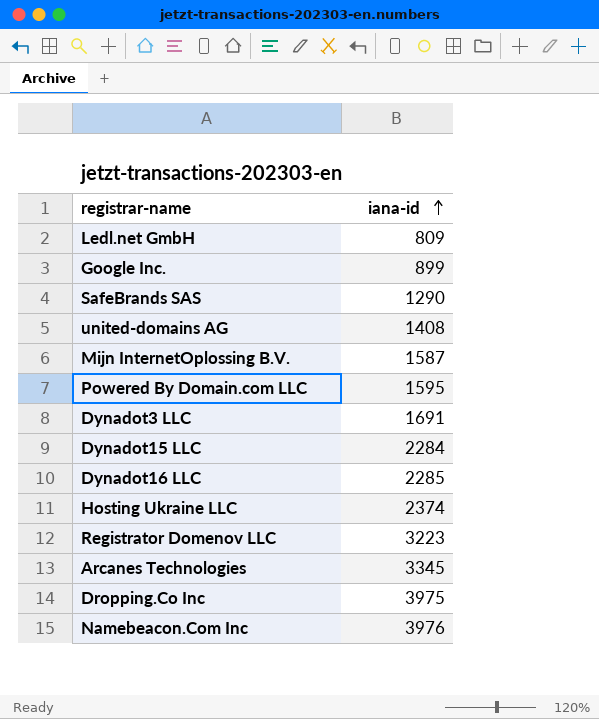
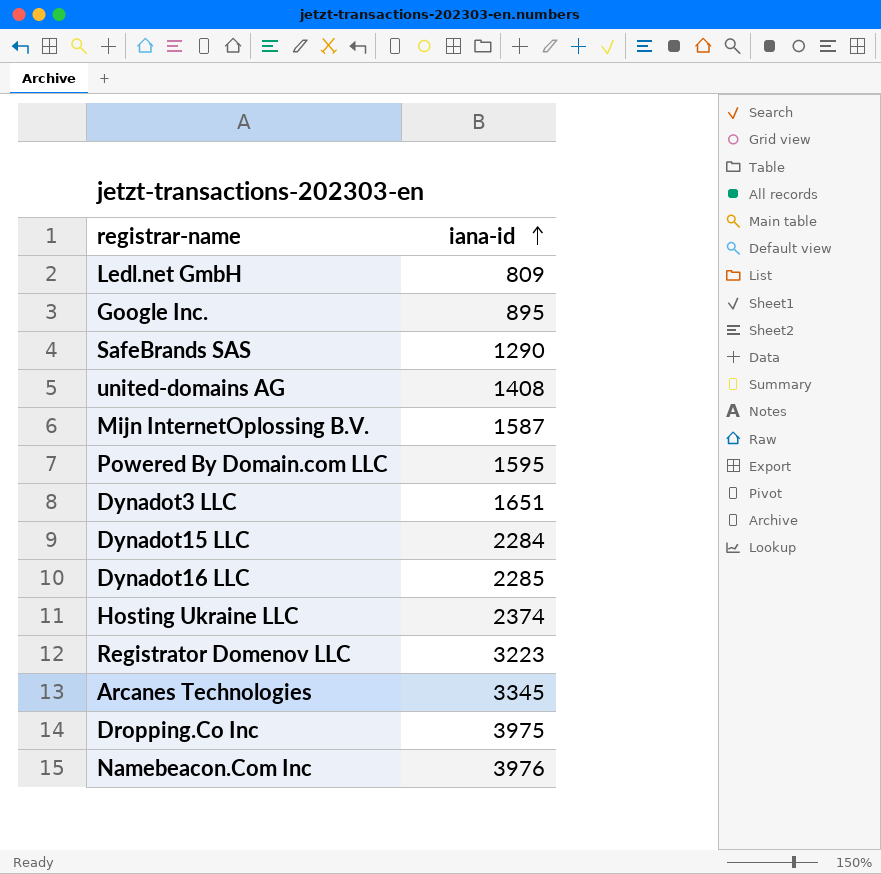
Google Inc. | iana-id: 899 -> 895
Dynadot3 LLC | iana-id: 1691 -> 1651

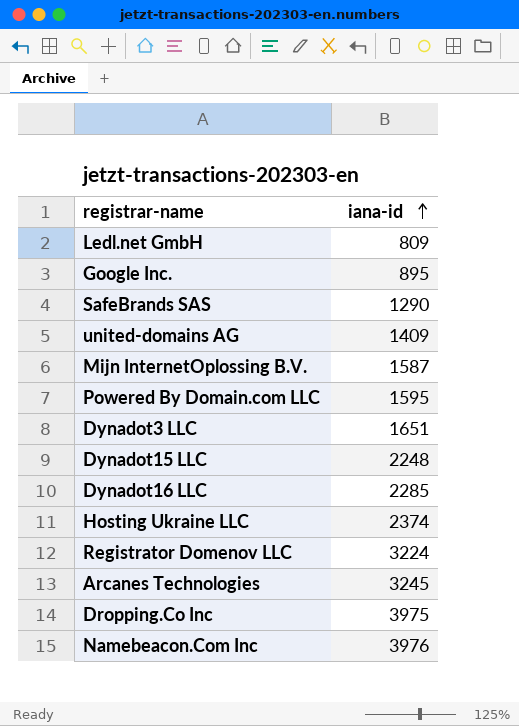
united-domains AG | iana-id: 1408 -> 1409
Dynadot15 LLC | iana-id: 2284 -> 2248
Registrator Domenov LLC | iana-id: 3223 -> 3224
Arcanes Technologies | iana-id: 3345 -> 3245

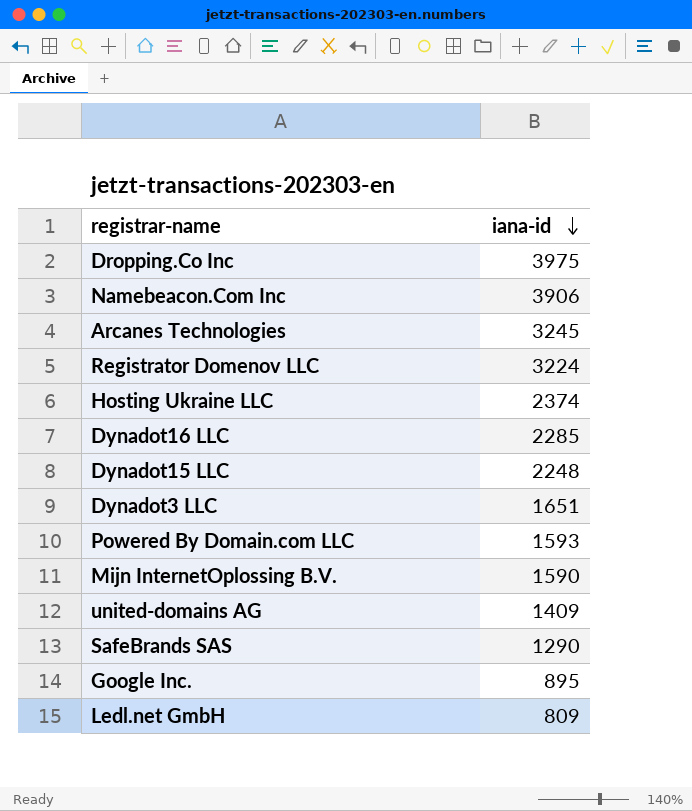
row order: iana-id ascending -> iana-id descending
Namebeacon.Com Inc | iana-id: 3976 -> 3906
Powered By Domain.com LLC | iana-id: 1595 -> 1593
Mijn InternetOplossing B.V. | iana-id: 1587 -> 1590

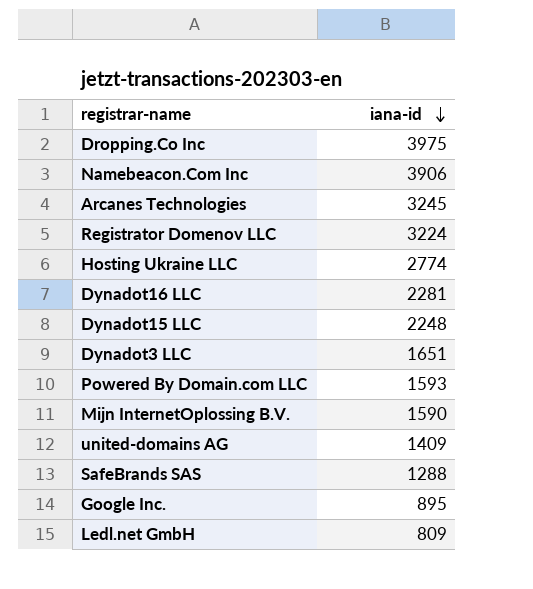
Hosting Ukraine LLC | iana-id: 2374 -> 2774
Dynadot16 LLC | iana-id: 2285 -> 2281
SafeBrands SAS | iana-id: 1290 -> 1288

